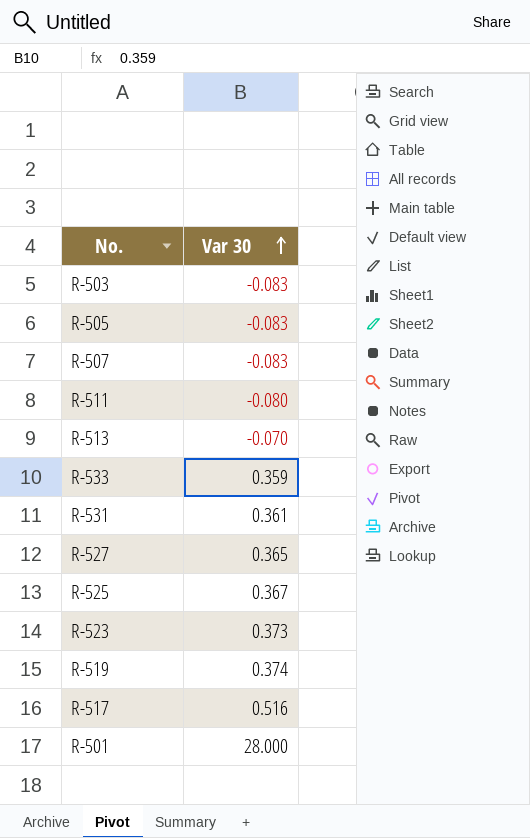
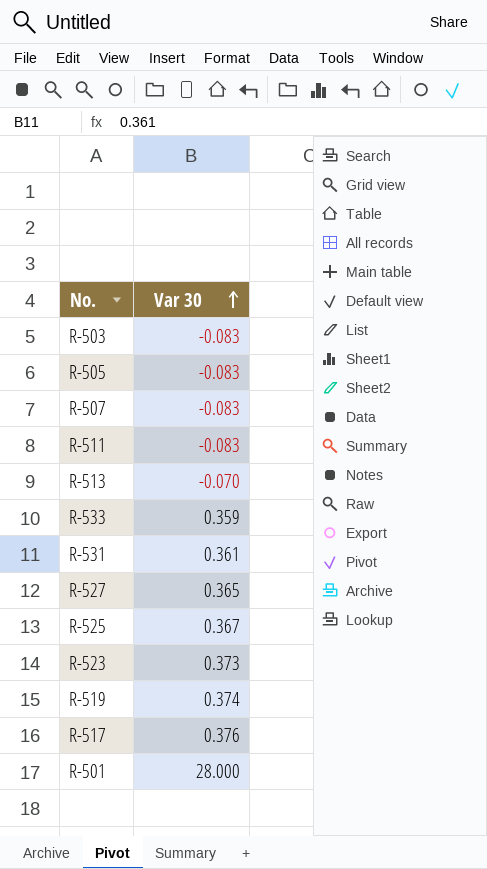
R-511 | Var 30: -0.080 -> -0.083
R-517 | Var 30: 0.516 -> 0.376

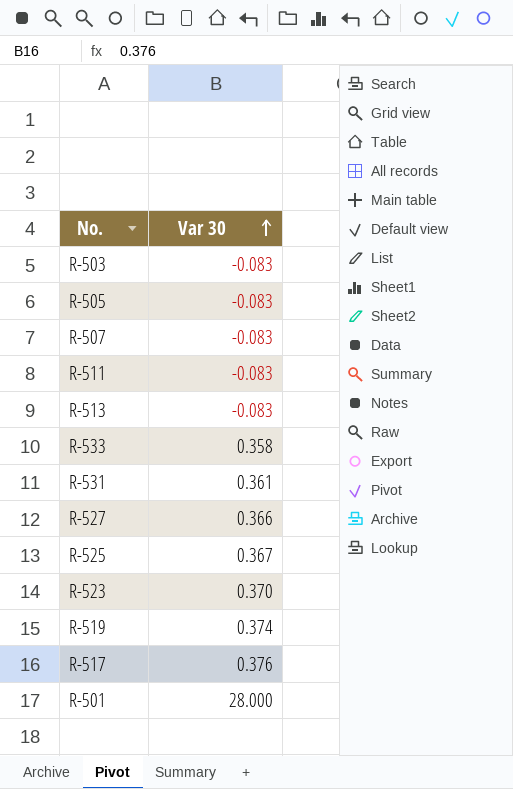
R-513 | Var 30: -0.070 -> -0.083
R-533 | Var 30: 0.359 -> 0.358
R-527 | Var 30: 0.365 -> 0.366
R-523 | Var 30: 0.373 -> 0.370

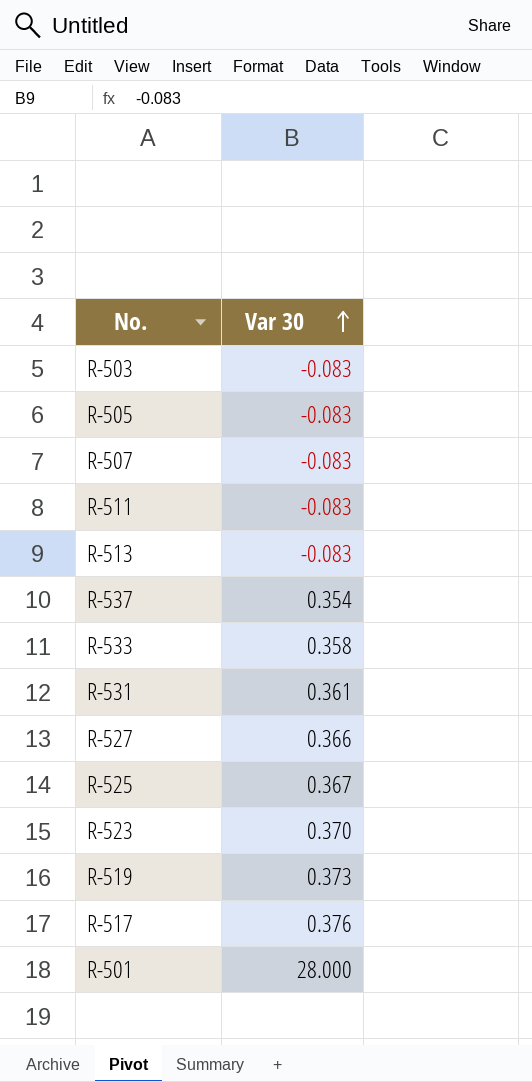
row R-537: none -> 0.354
R-519 | Var 30: 0.374 -> 0.373

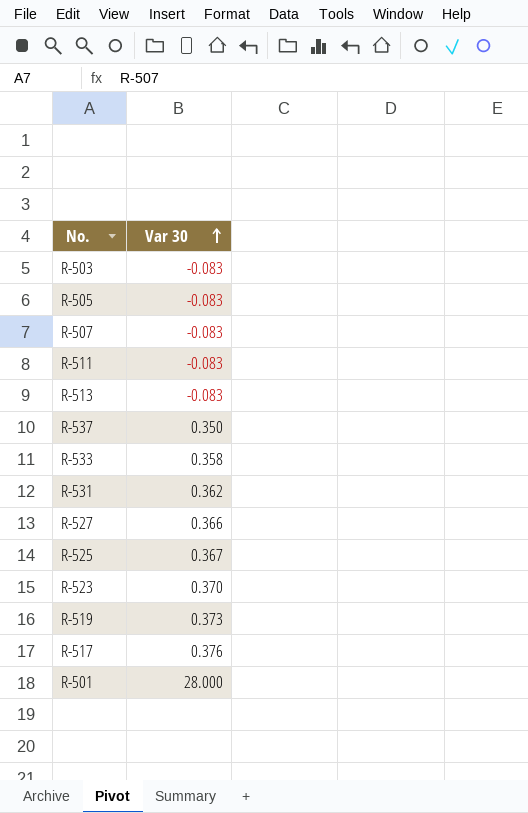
R-537 | Var 30: 0.354 -> 0.350
R-531 | Var 30: 0.361 -> 0.362

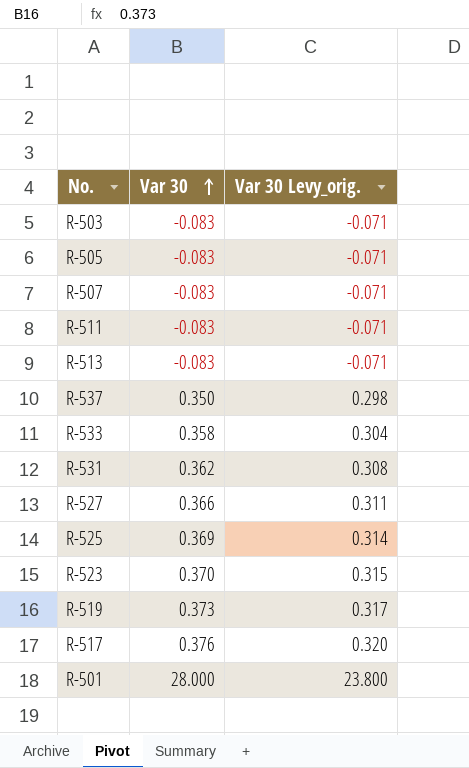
column Var 30 Levy_orig. | formula: none -> [Var 30] * 0.85
R-525 | Var 30: 0.367 -> 0.369

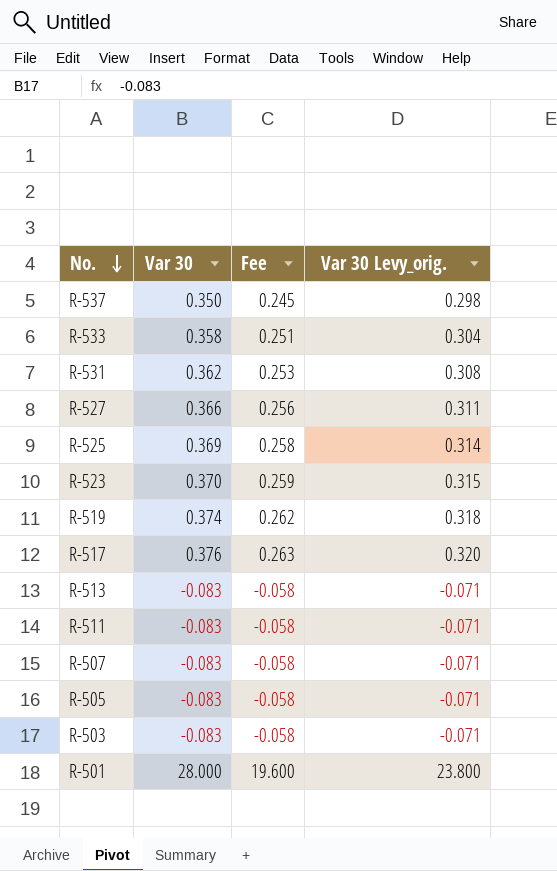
row order: Var 30 ascending -> No. descending
column Fee | formula: none -> [Var 30] * 0.7
R-519 | Var 30: 0.373 -> 0.374
R-519 | Var 30 Levy_orig.: 0.317 -> 0.318

